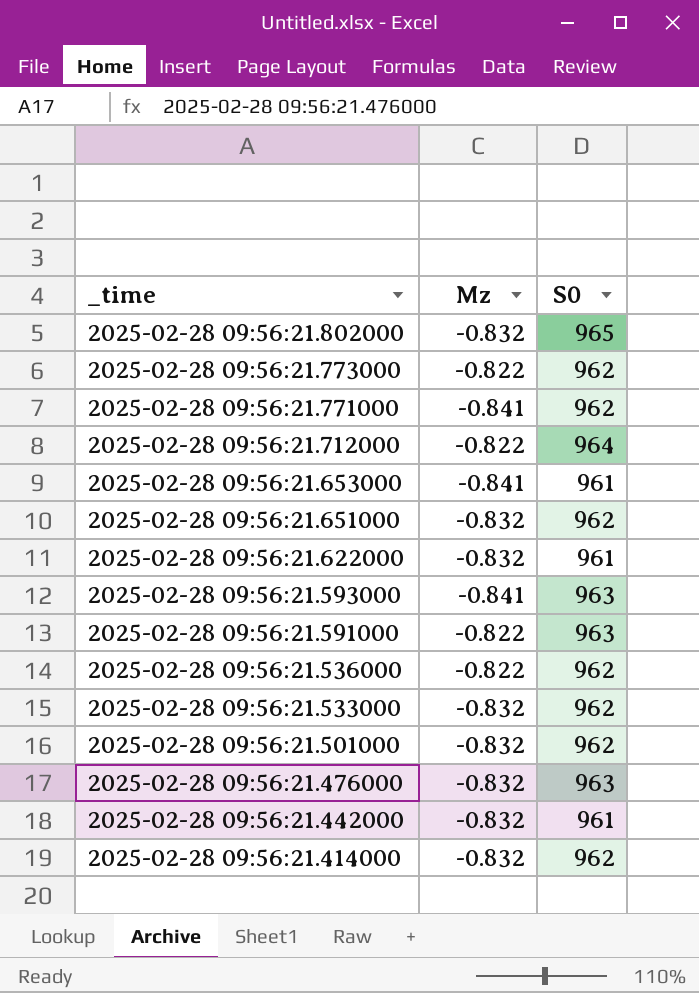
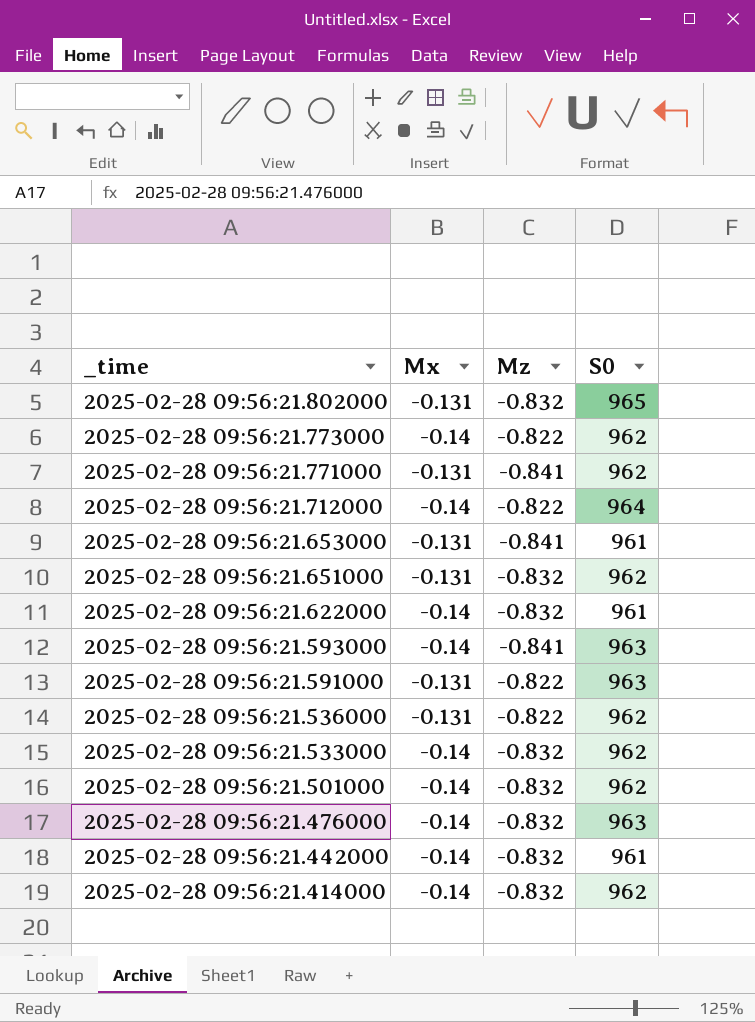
column Mx | position: none -> 2

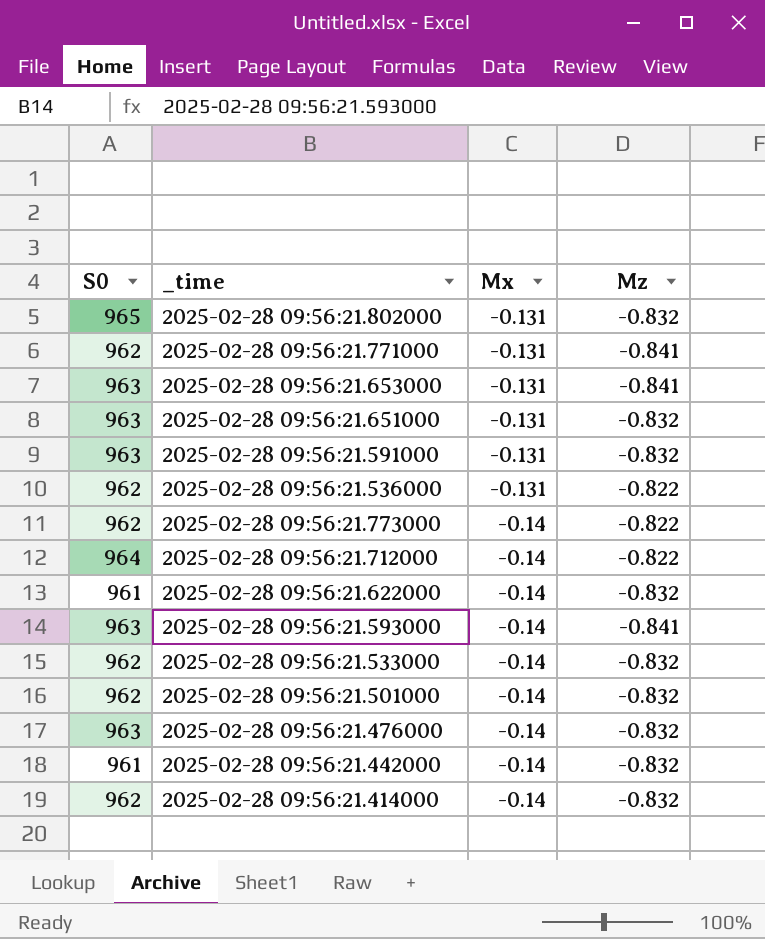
row order: _time descending -> Mx descending
column S0 | position: 4 -> 1
2025-02-28 09:56:21.653000 | S0: 961 -> 963
2025-02-28 09:56:21.651000 | S0: 962 -> 963
2025-02-28 09:56:21.591000 | Mz: -0.822 -> -0.832

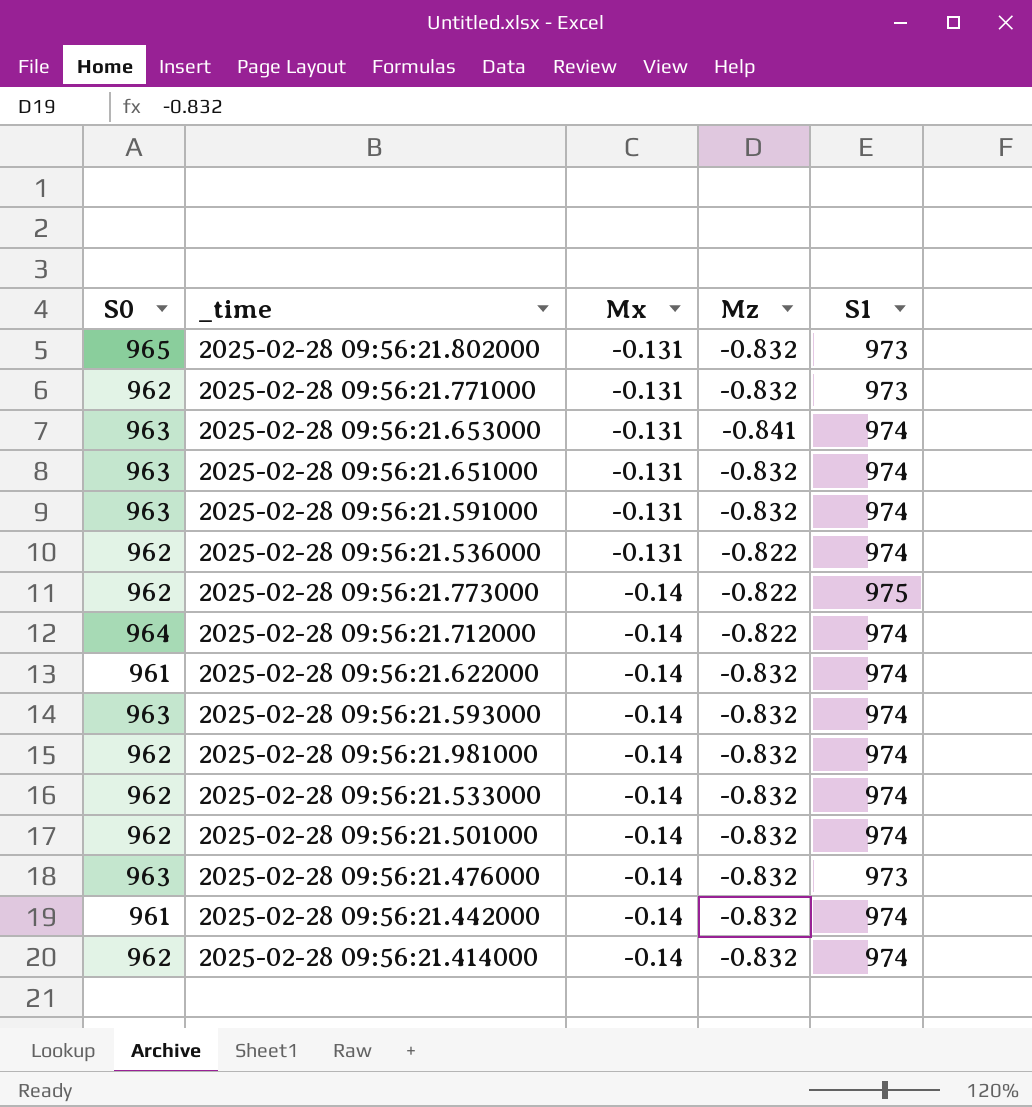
column S1 | position: none -> 5
2025-02-28 09:56:21.771000 | Mz: -0.841 -> -0.832
2025-02-28 09:56:21.593000 | Mz: -0.841 -> -0.832
row 2025-02-28 09:56:21.981000: none -> 962 | -0.14 | -0.832 | 974

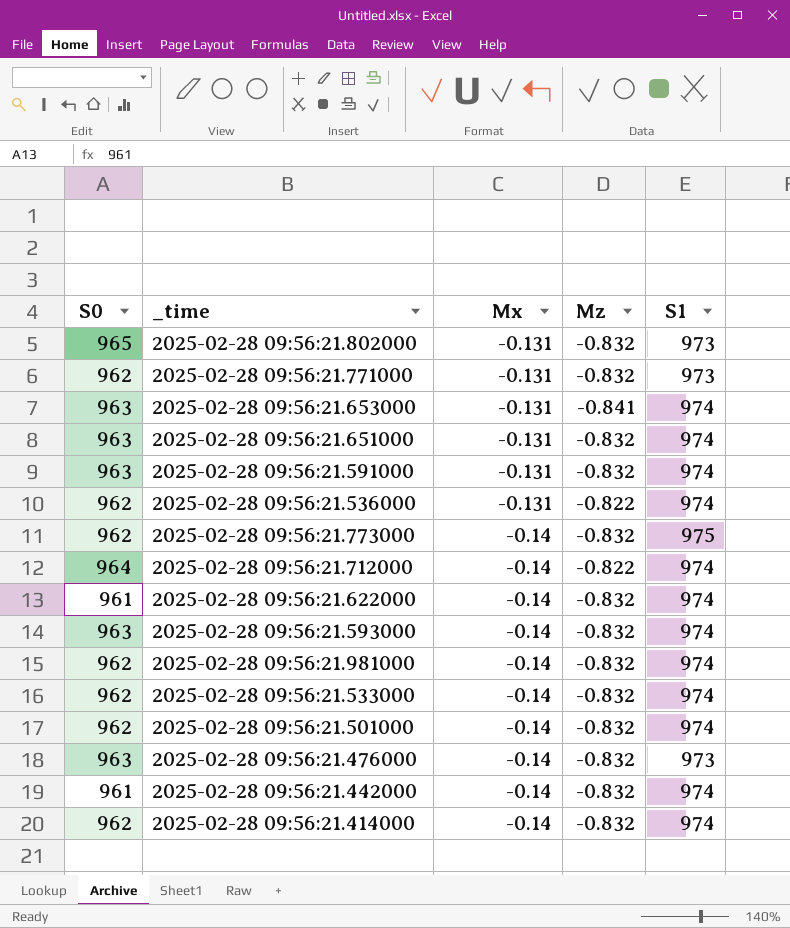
2025-02-28 09:56:21.773000 | Mz: -0.822 -> -0.832

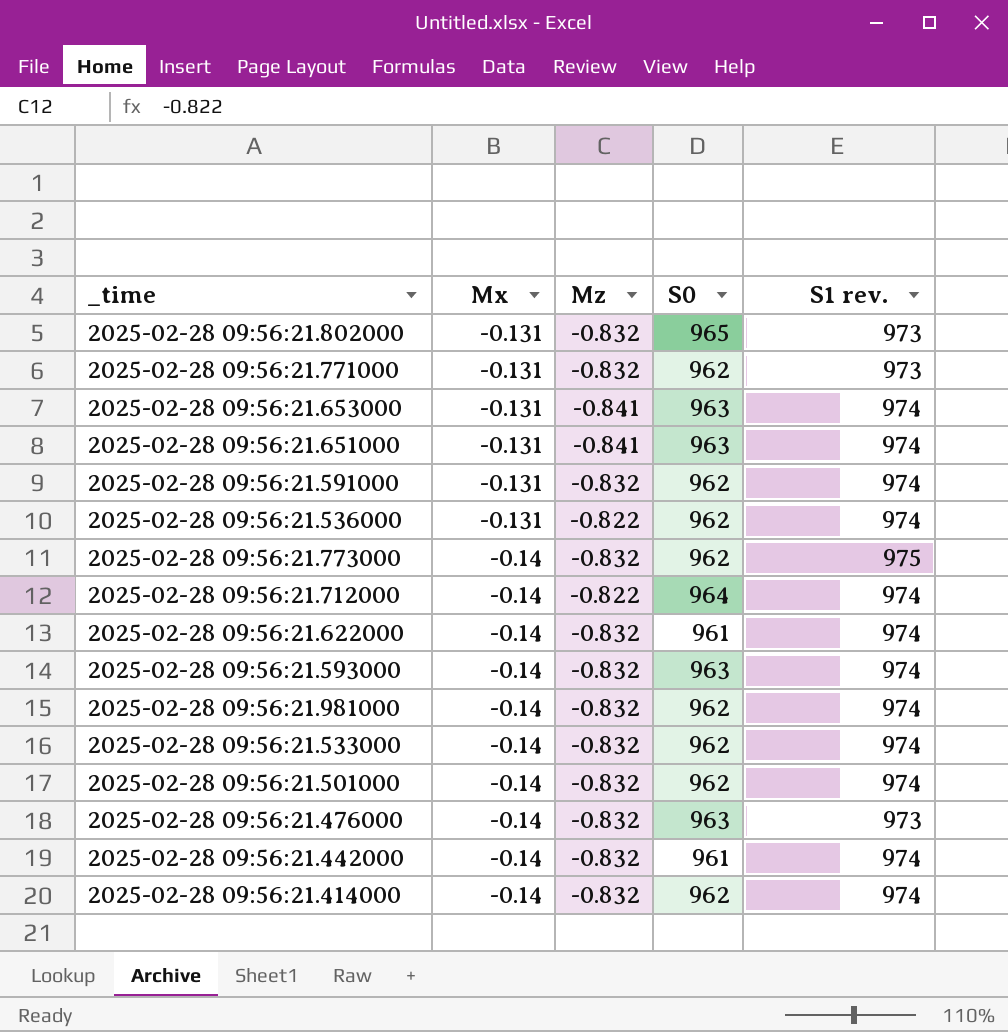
column S0 | position: 1 -> 4
column name: S1 -> S1 rev.
2025-02-28 09:56:21.651000 | Mz: -0.832 -> -0.841
2025-02-28 09:56:21.591000 | S0: 963 -> 962

